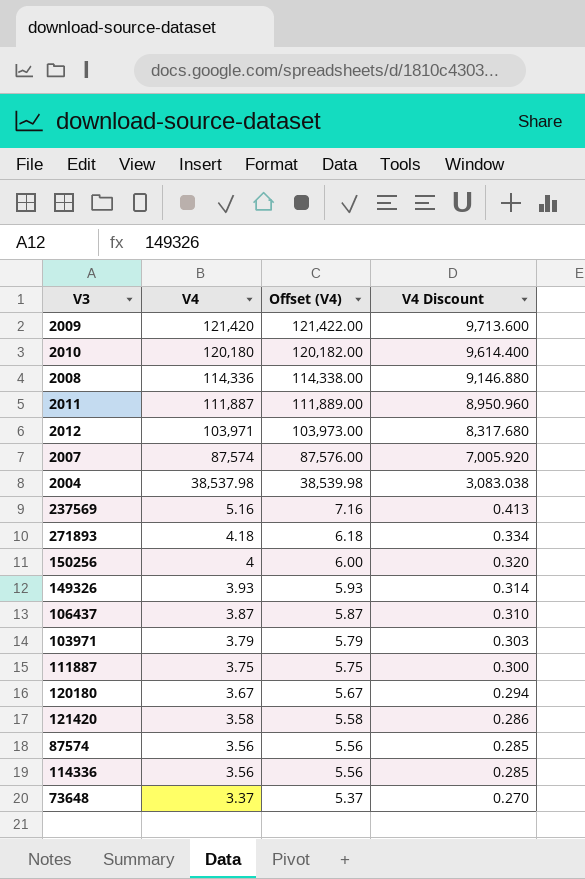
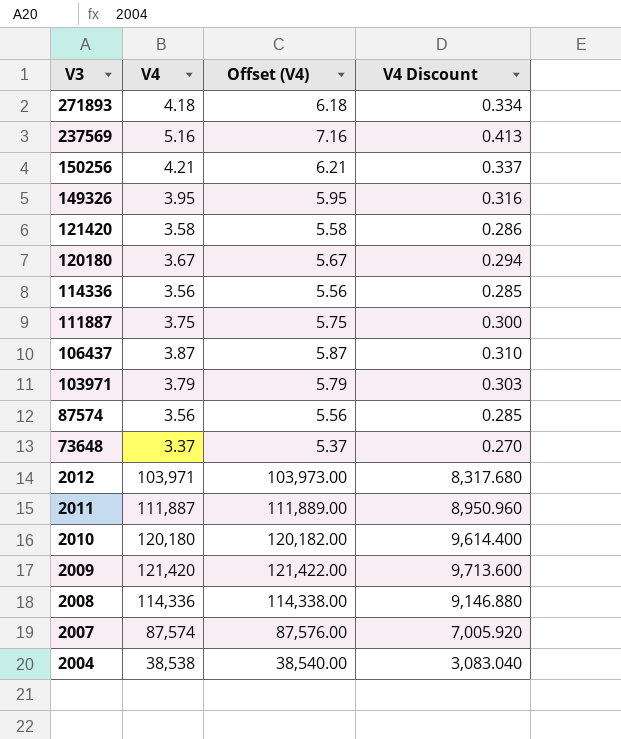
row order: V4 descending -> V3 descending
150256 | V4: 4 -> 4.21
150256 | Offset (V4): 6.00 -> 6.21
150256 | V4 Discount: 0.320 -> 0.337
149326 | V4: 3.93 -> 3.95
149326 | Offset (V4): 5.93 -> 5.95
149326 | V4 Discount: 0.314 -> 0.316
2004 | V4: 38,537.98 -> 38,538
2004 | Offset (V4): 38,539.98 -> 38,540.00
2004 | V4 Discount: 3,083.038 -> 3,083.040

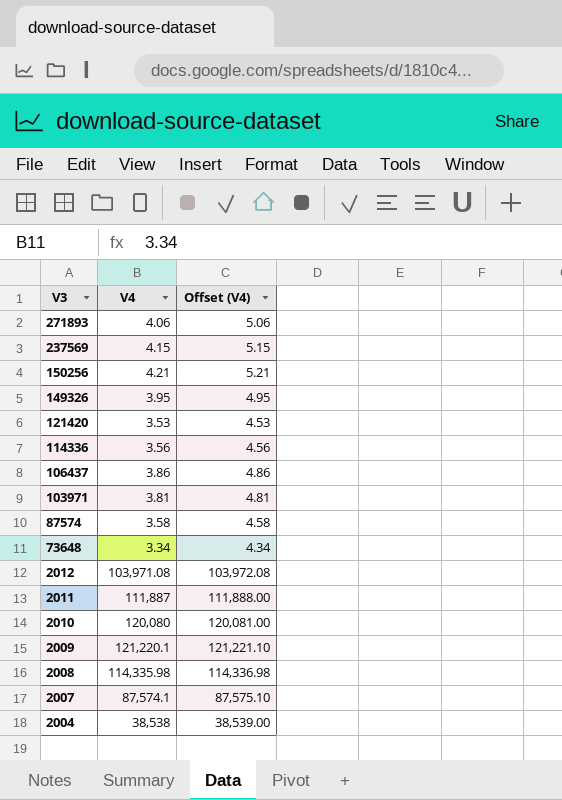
column V4 Discount | formula: [V4] * 0.08 -> none
column Offset (V4) | formula: [V4] + 2 -> [V4] + 1
row 120180: 3.67 | 5.67 | 0.294 -> none
row 111887: 3.75 | 5.75 | 0.300 -> none
271893 | V4: 4.18 -> 4.06
237569 | V4: 5.16 -> 4.15
121420 | V4: 3.58 -> 3.53
106437 | V4: 3.87 -> 3.86
103971 | V4: 3.79 -> 3.81
87574 | V4: 3.56 -> 3.58
73648 | V4: 3.37 -> 3.34
2012 | V4: 103,971 -> 103,971.08
2010 | V4: 120,180 -> 120,080
2009 | V4: 121,420 -> 121,220.1
2008 | V4: 114,336 -> 114,335.98
2007 | V4: 87,574 -> 87,574.1

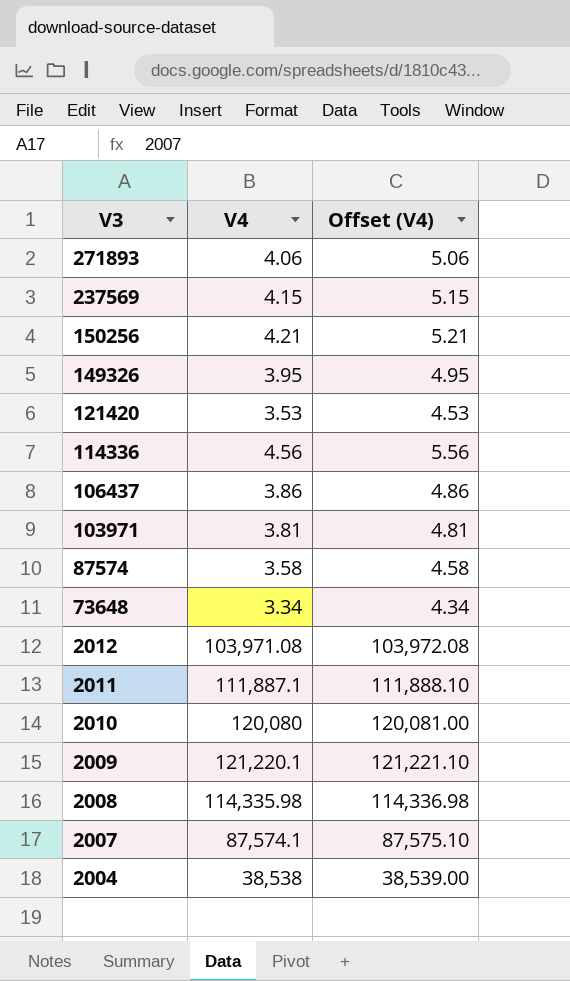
114336 | V4: 3.56 -> 4.56
114336 | Offset (V4): 4.56 -> 5.56
2011 | V4: 111,887 -> 111,887.1
2011 | Offset (V4): 111,888.00 -> 111,888.10

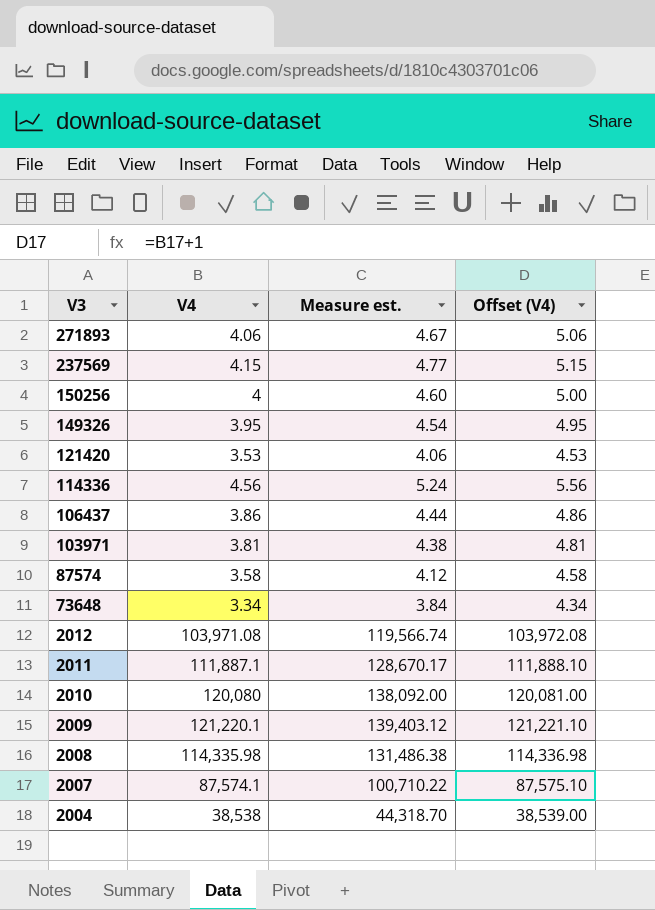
column Measure est. | formula: none -> [V4] * 1.15
150256 | V4: 4.21 -> 4
150256 | Offset (V4): 5.21 -> 5.00

